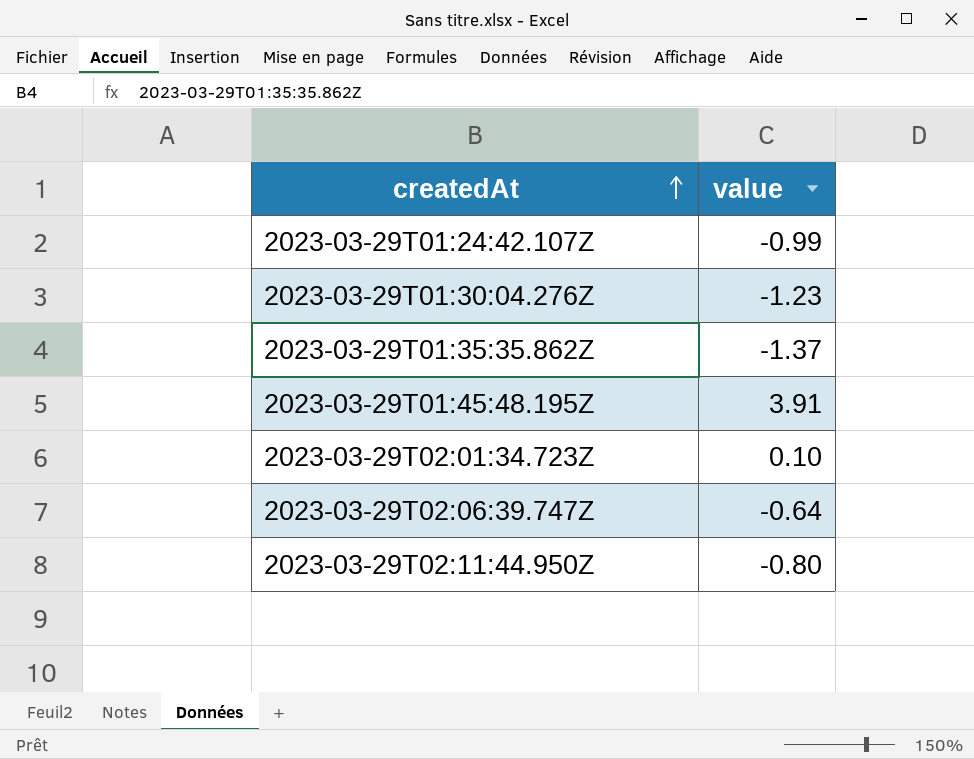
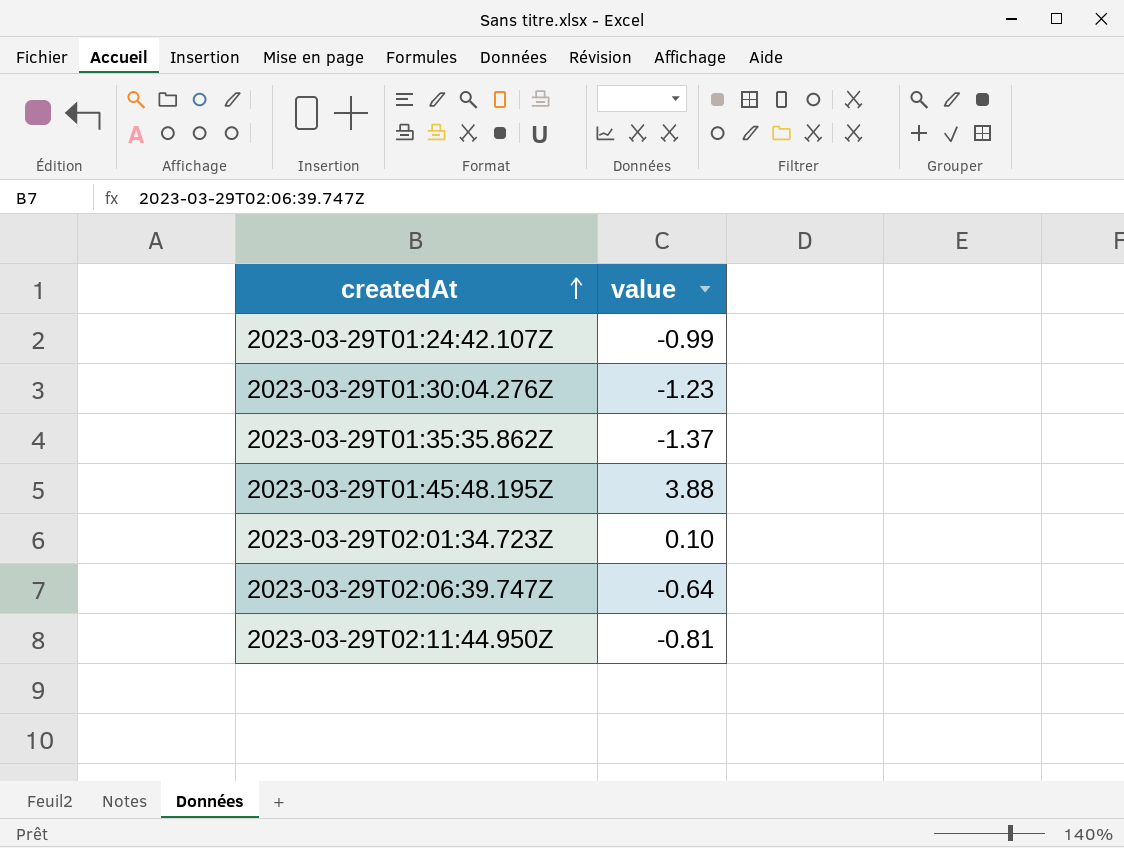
2023-03-29T01:45:48.195Z | value: 3.91 -> 3.88
2023-03-29T02:11:44.950Z | value: -0.80 -> -0.81

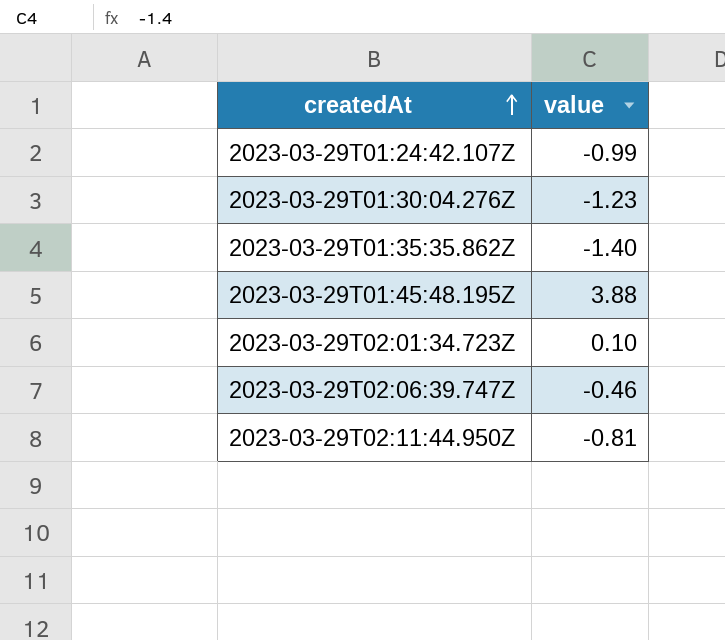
2023-03-29T01:35:35.862Z | value: -1.37 -> -1.40
2023-03-29T02:06:39.747Z | value: -0.64 -> -0.46

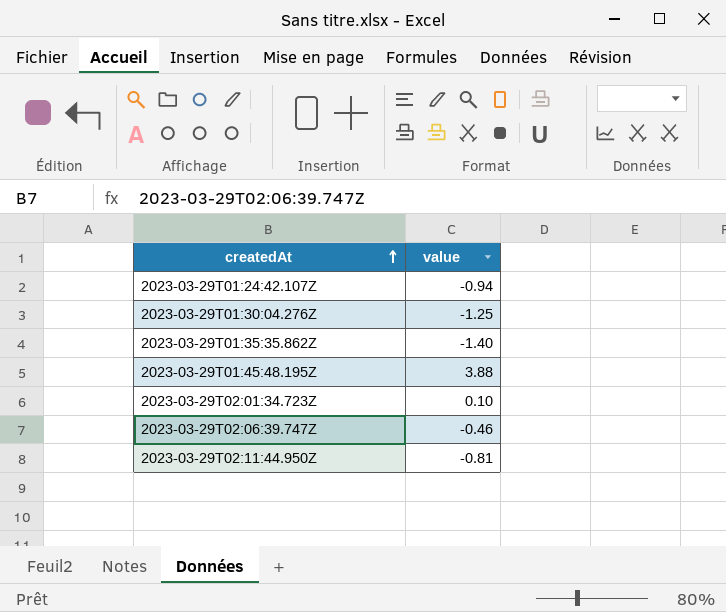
2023-03-29T01:24:42.107Z | value: -0.99 -> -0.94
2023-03-29T01:30:04.276Z | value: -1.23 -> -1.25

